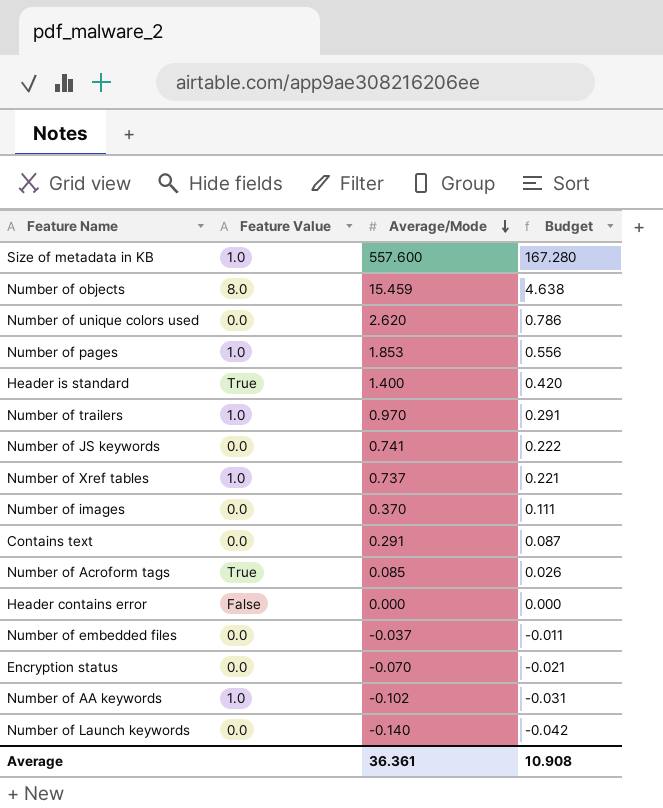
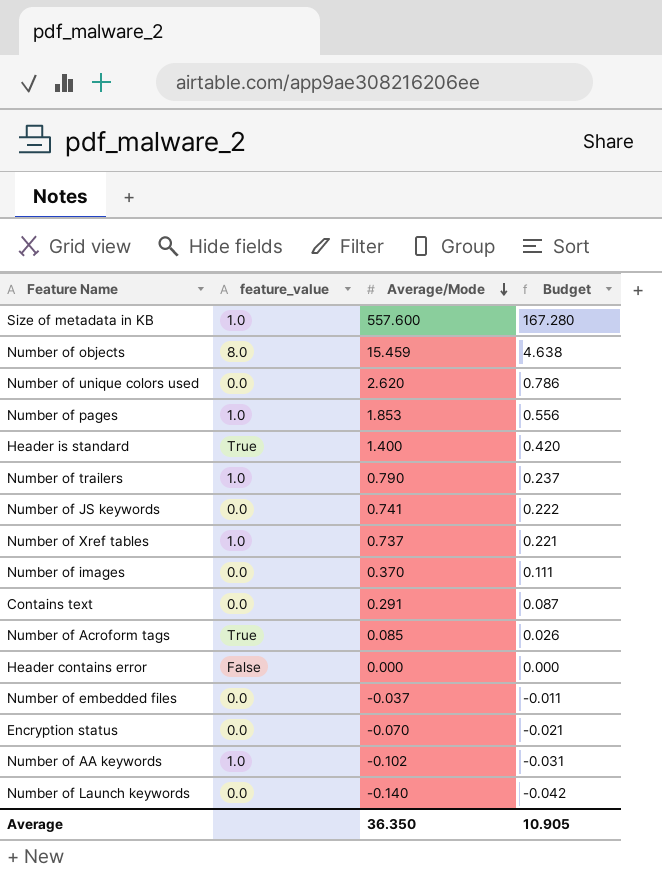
column name: Feature Value -> feature_value
Number of trailers | Average/Mode: 0.970 -> 0.790
Number of trailers | Budget: 0.291 -> 0.237
Average | Average/Mode: 36.361 -> 36.350
Average | Budget: 10.908 -> 10.905

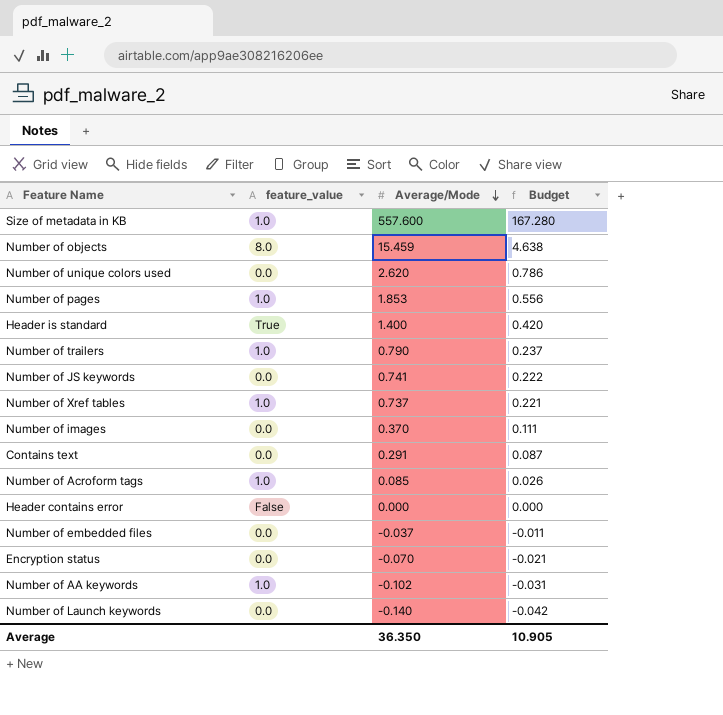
Number of Acroform tags | feature_value: True -> 1.0

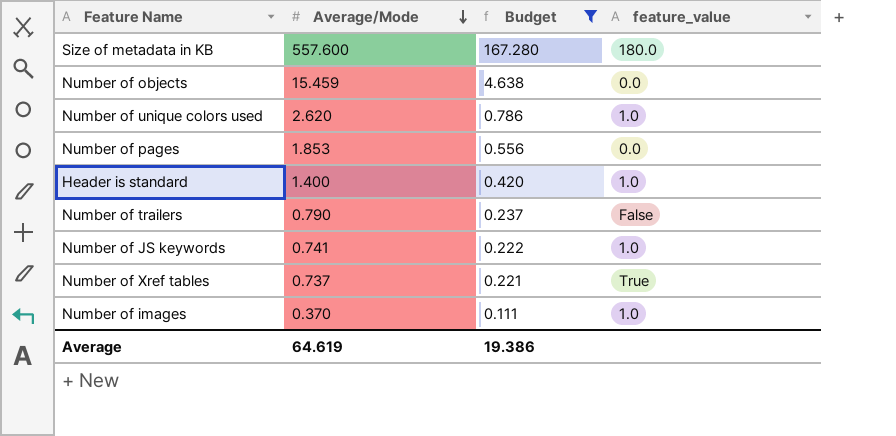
filter: none -> Budget >= 0.111
column feature_value | position: 2 -> 4
Size of metadata in KB | feature_value: 1.0 -> 180.0
Number of objects | feature_value: 8.0 -> 0.0
Number of unique colors used | feature_value: 0.0 -> 1.0
Number of pages | feature_value: 1.0 -> 0.0
Header is standard | feature_value: True -> 1.0
Number of trailers | feature_value: 1.0 -> False
Number of JS keywords | feature_value: 0.0 -> 1.0
Number of Xref tables | feature_value: 1.0 -> True
Number of images | feature_value: 0.0 -> 1.0
Average | Average/Mode: 36.350 -> 64.619
Average | Budget: 10.905 -> 19.386

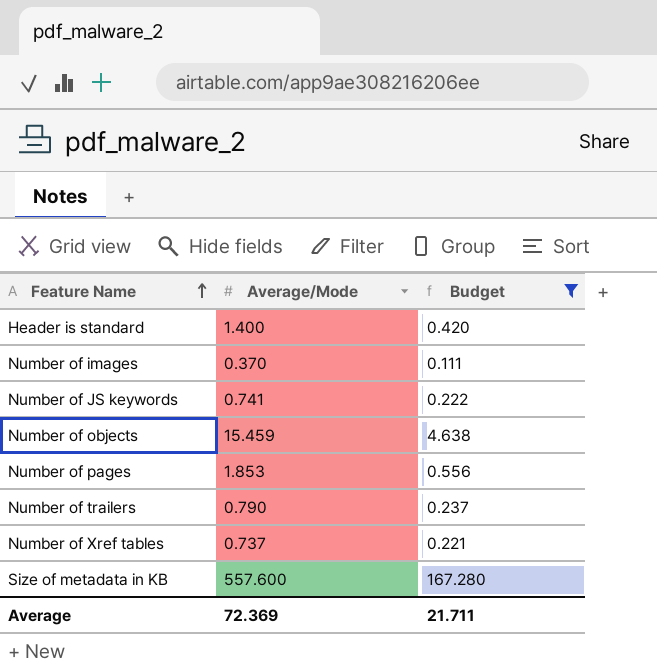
row order: Average/Mode descending -> Feature Name ascending
column feature_value | position: 4 -> none
row Number of unique colors used: 2.620 | 0.786 | 1.0 -> none
Average | Average/Mode: 64.619 -> 72.369
Average | Budget: 19.386 -> 21.711

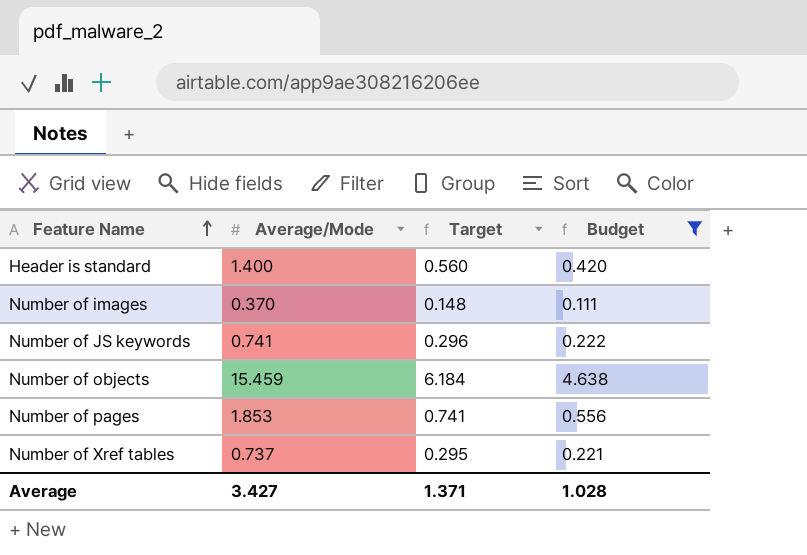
column Target | formula: none -> [Average/Mode] * 0.4
row Number of trailers: 0.790 | 0.237 -> none
row Size of metadata in KB: 557.600 | 167.280 -> none
Average | Average/Mode: 72.369 -> 3.427
Average | Budget: 21.711 -> 1.028

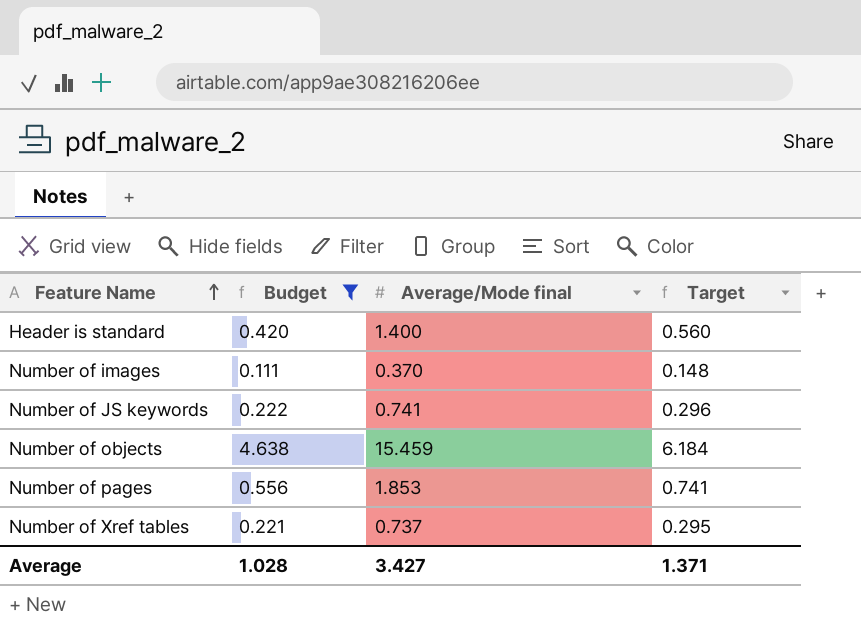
column Budget | position: 4 -> 2
column name: Average/Mode -> Average/Mode final

